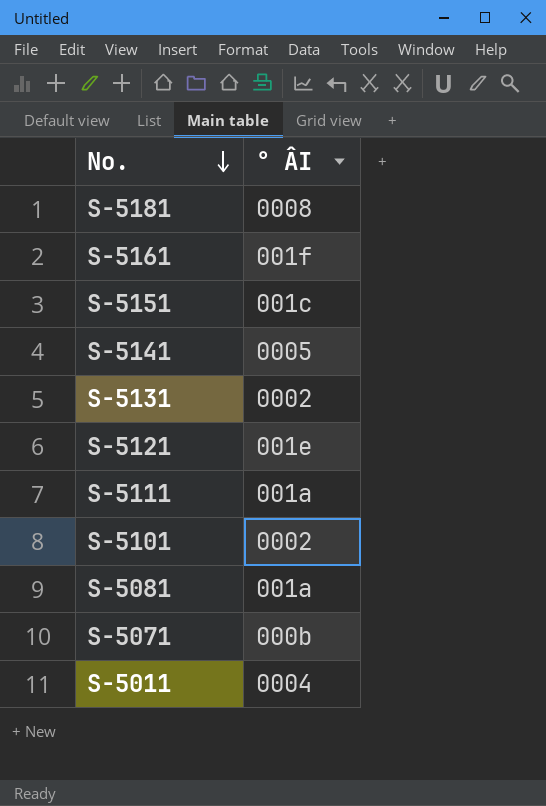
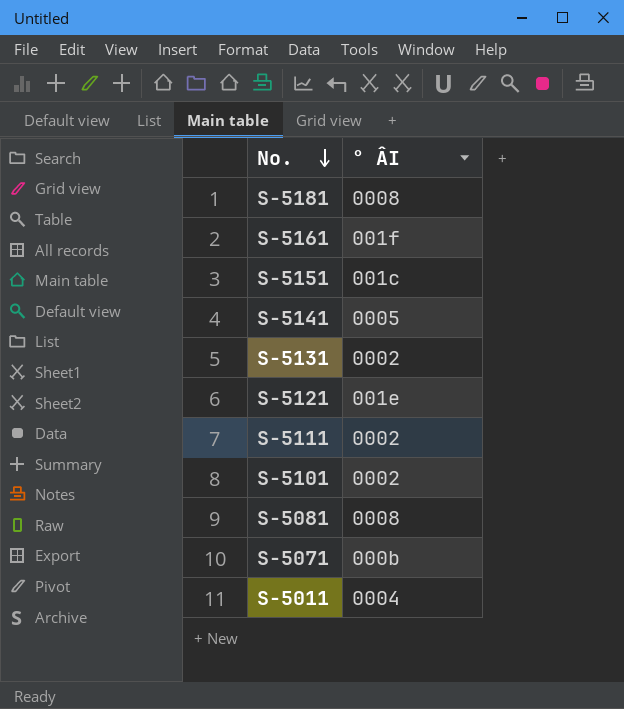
S-5111 | ° ÂI: 001a -> 0002
S-5081 | ° ÂI: 001a -> 0008

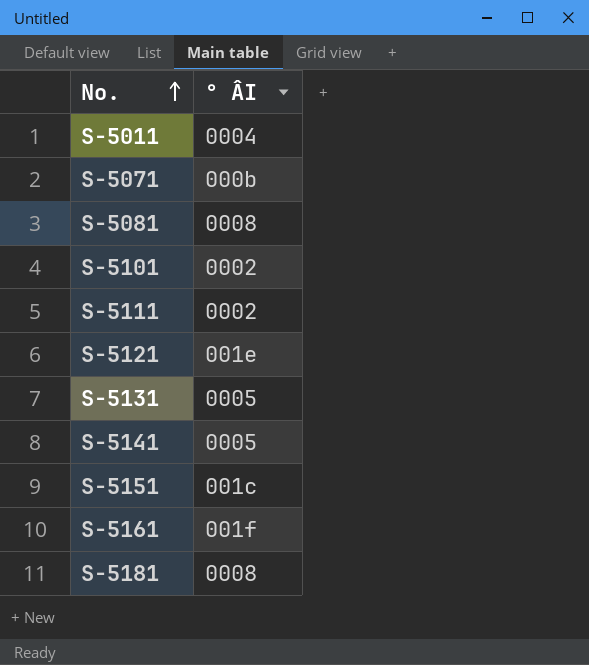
row order: No. descending -> No. ascending
S-5131 | ° ÂI: 0002 -> 0005

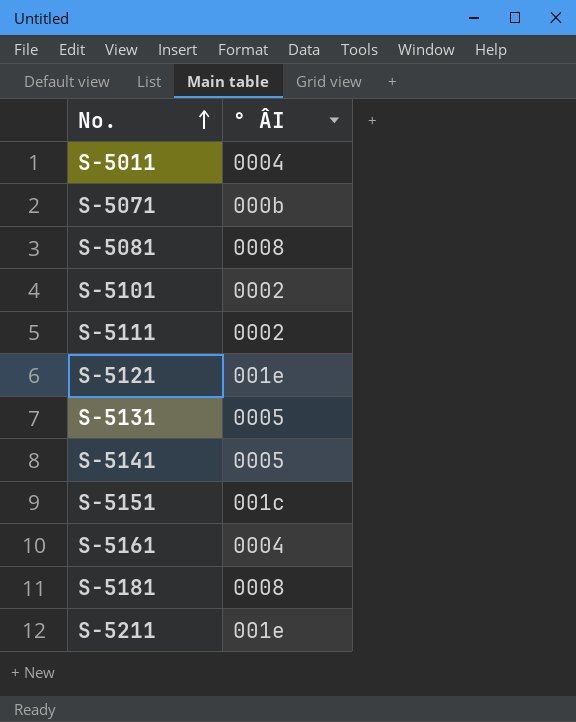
S-5161 | ° ÂI: 001f -> 0004
row S-5211: none -> 001e

